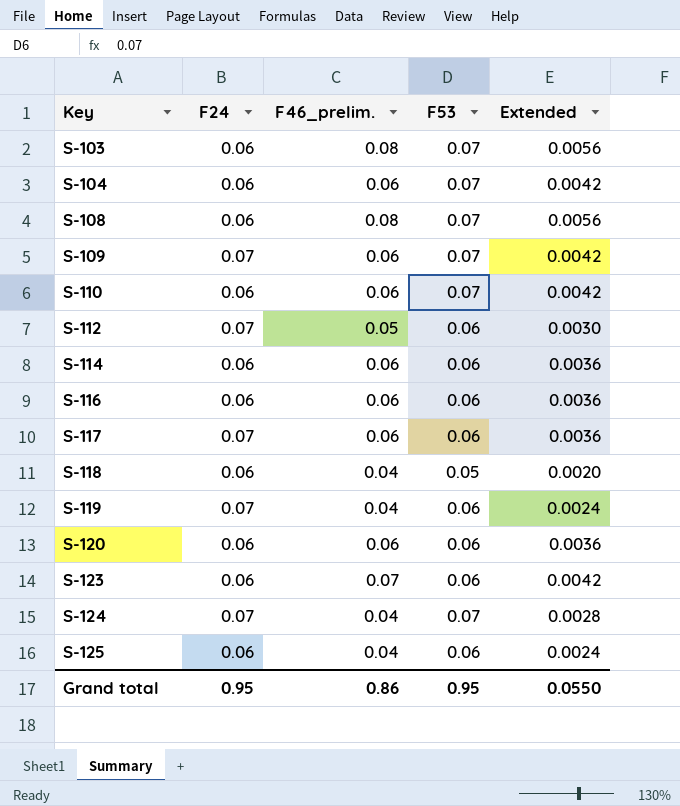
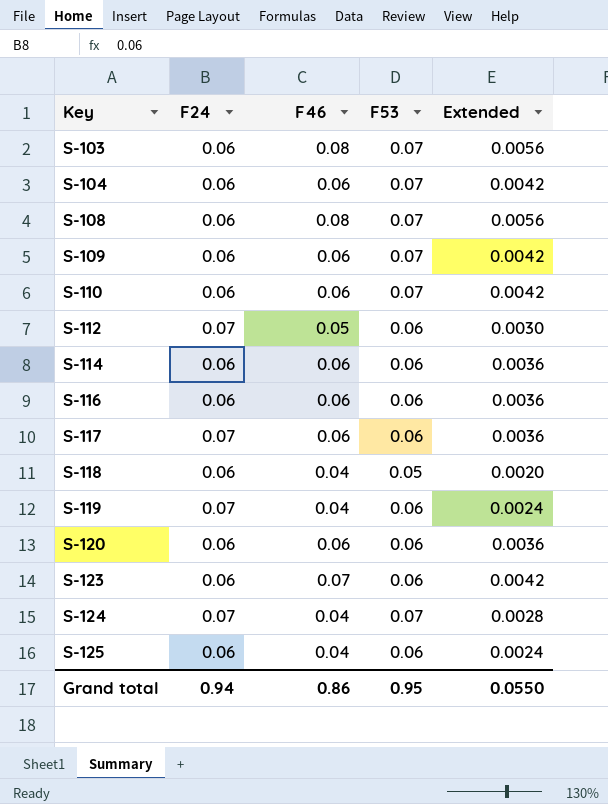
column name: F46_prelim. -> F46
S-109 | F24: 0.07 -> 0.06
Grand total | F24: 0.95 -> 0.94

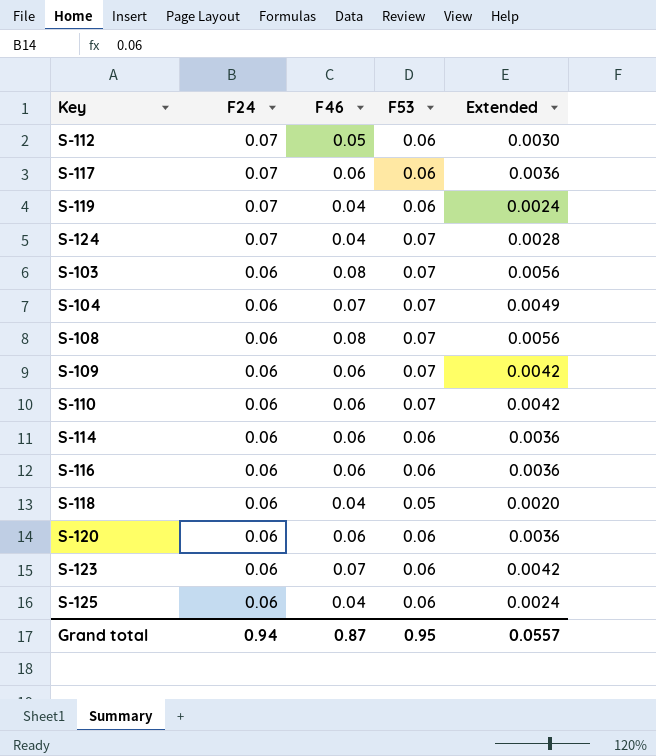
row order: Key ascending -> F24 descending
S-104 | F46: 0.06 -> 0.07
S-104 | Extended: 0.0042 -> 0.0049
Grand total | F46: 0.86 -> 0.87
Grand total | Extended: 0.0550 -> 0.0557

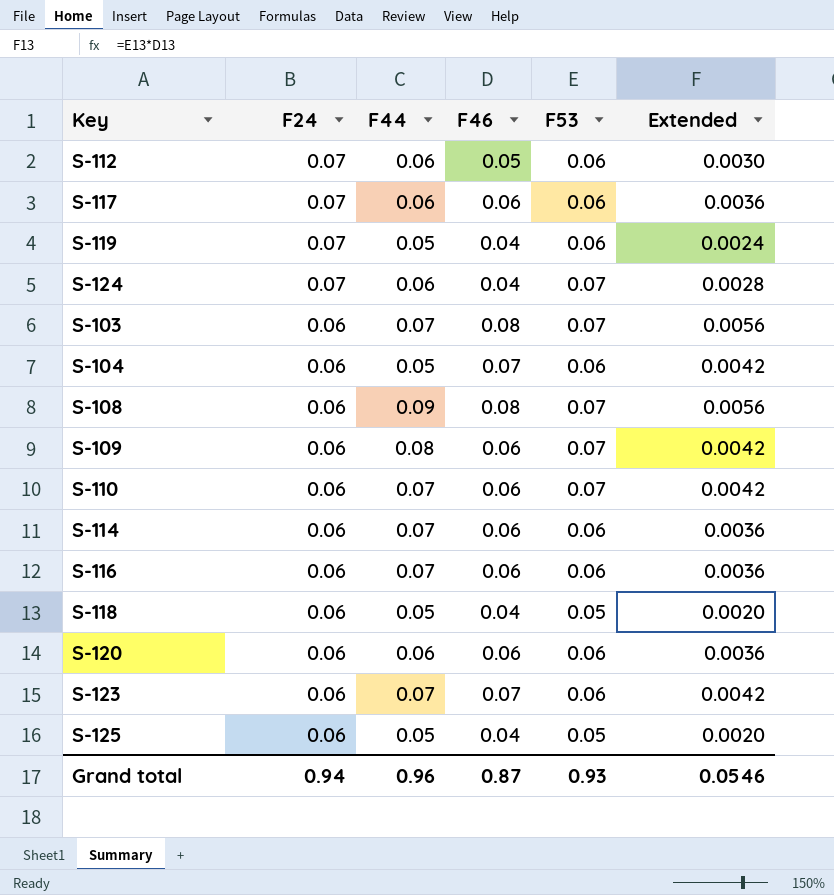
column F44 | position: none -> 3
S-104 | F53: 0.07 -> 0.06
S-104 | Extended: 0.0049 -> 0.0042
S-125 | F53: 0.06 -> 0.05
S-125 | Extended: 0.0024 -> 0.0020
Grand total | F53: 0.95 -> 0.93
Grand total | Extended: 0.0557 -> 0.0546

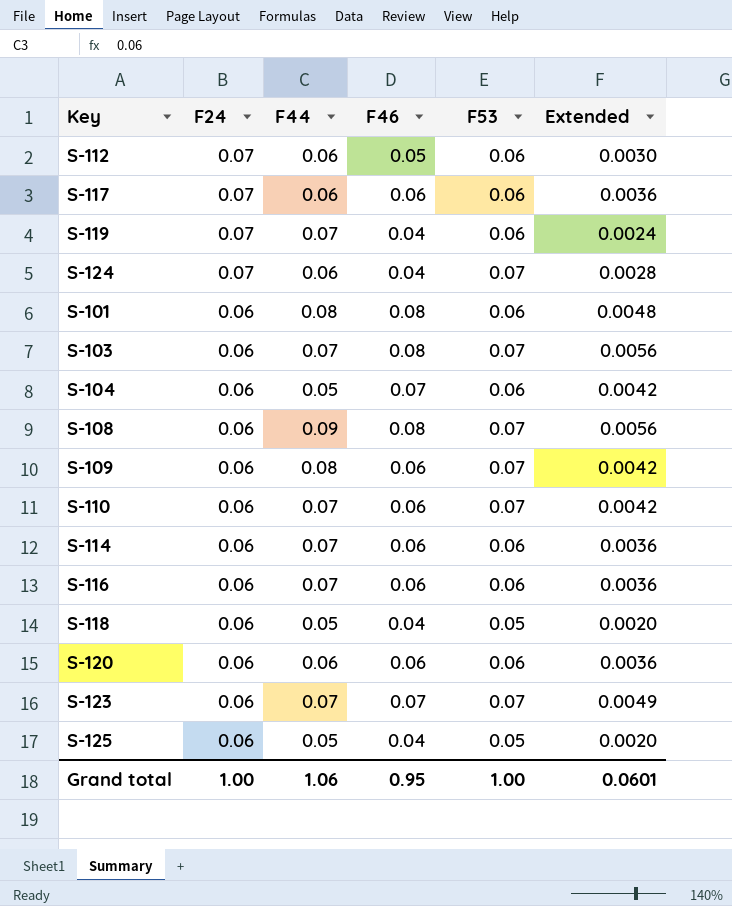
S-119 | F44: 0.05 -> 0.07
row S-101: none -> 0.06 | 0.08 | 0.08 | 0.06 | 0.0048
S-123 | F53: 0.06 -> 0.07
S-123 | Extended: 0.0042 -> 0.0049
Grand total | F24: 0.94 -> 1.00
Grand total | F44: 0.96 -> 1.06
Grand total | F46: 0.87 -> 0.95
Grand total | F53: 0.93 -> 1.00
Grand total | Extended: 0.0546 -> 0.0601

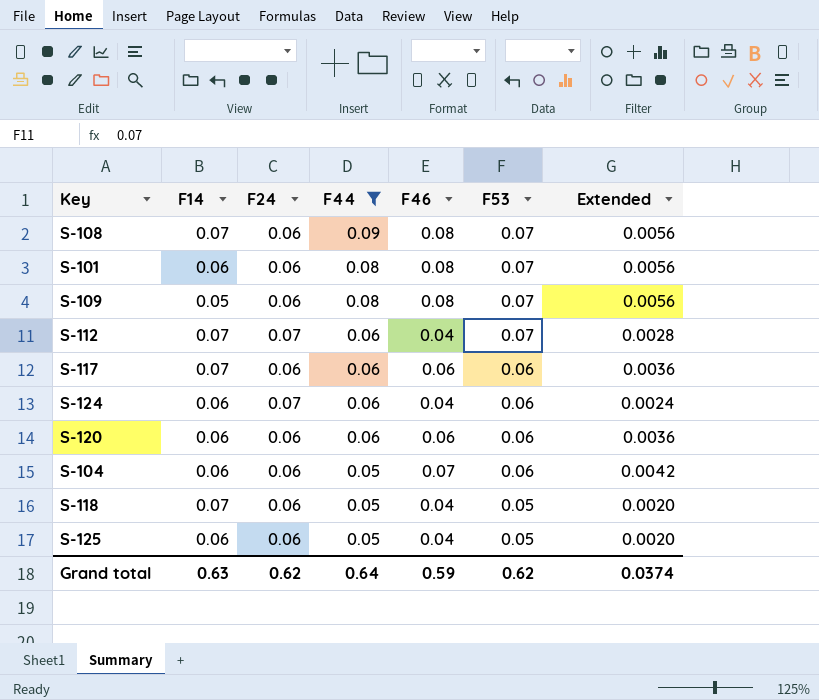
filter: none -> F44 != 0.07
row order: F24 descending -> F44 descending
column F14 | position: none -> 2
S-101 | F53: 0.06 -> 0.07
S-101 | Extended: 0.0048 -> 0.0056
S-109 | F46: 0.06 -> 0.08
S-109 | Extended: 0.0042 -> 0.0056
S-112 | F46: 0.05 -> 0.04
S-112 | F53: 0.06 -> 0.07
S-112 | Extended: 0.0030 -> 0.0028
S-117 | F24: 0.07 -> 0.06
S-124 | F53: 0.07 -> 0.06
S-124 | Extended: 0.0028 -> 0.0024
Grand total | F24: 1.00 -> 0.62
Grand total | F44: 1.06 -> 0.64
Grand total | F46: 0.95 -> 0.59
Grand total | F53: 1.00 -> 0.62
Grand total | Extended: 0.0601 -> 0.0374

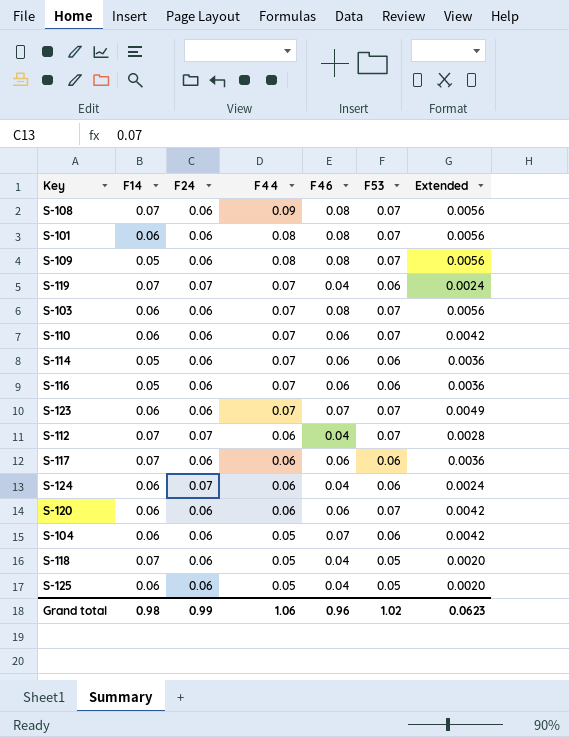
filter: F44 != 0.07 -> none
S-120 | F53: 0.06 -> 0.07
S-120 | Extended: 0.0036 -> 0.0042
Grand total | F14: 0.63 -> 0.98
Grand total | F24: 0.62 -> 0.99
Grand total | F44: 0.64 -> 1.06
Grand total | F46: 0.59 -> 0.96
Grand total | F53: 0.62 -> 1.02
Grand total | Extended: 0.0374 -> 0.0623

